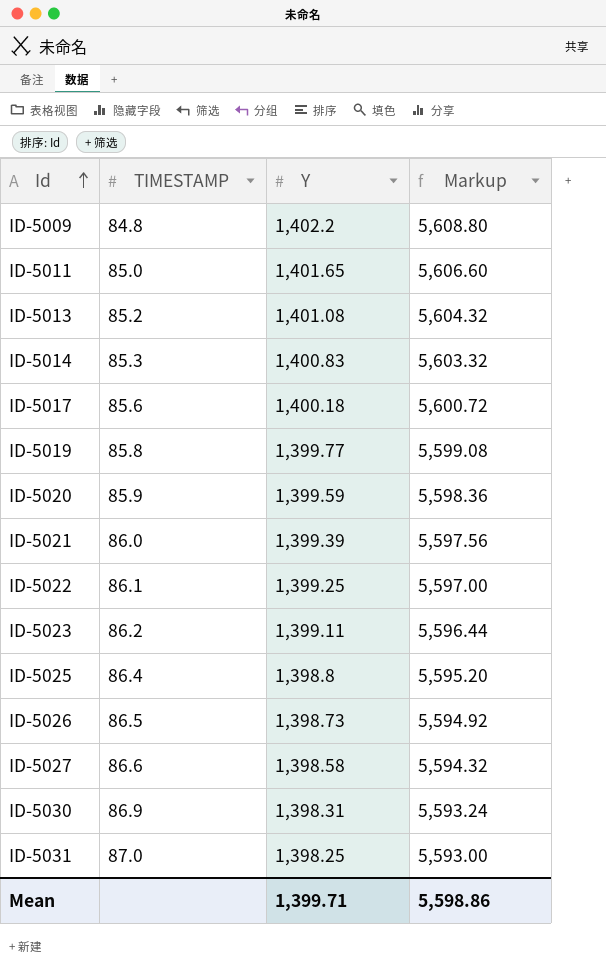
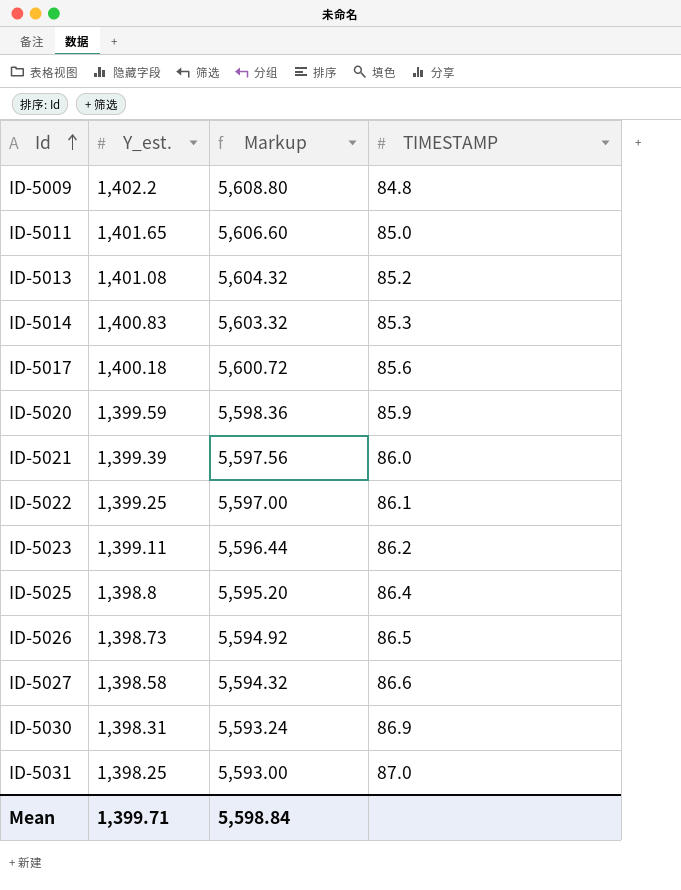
column name: Y -> Y_est.
column TIMESTAMP | position: 2 -> 4
row ID-5019: 85.8 | 1,399.77 | 5,599.08 -> none
Mean | Markup: 5,598.86 -> 5,598.84

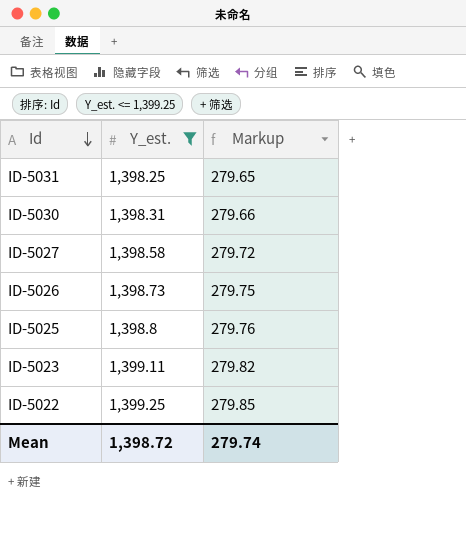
filter: none -> Y_est. <= 1,399.25
row order: Id ascending -> Id descending
column TIMESTAMP | position: 4 -> none
column Markup | formula: [Y_est.] * 4 -> [Y_est.] * 0.2
Mean | Y_est.: 1,399.71 -> 1,398.72
Mean | Markup: 5,598.84 -> 279.74

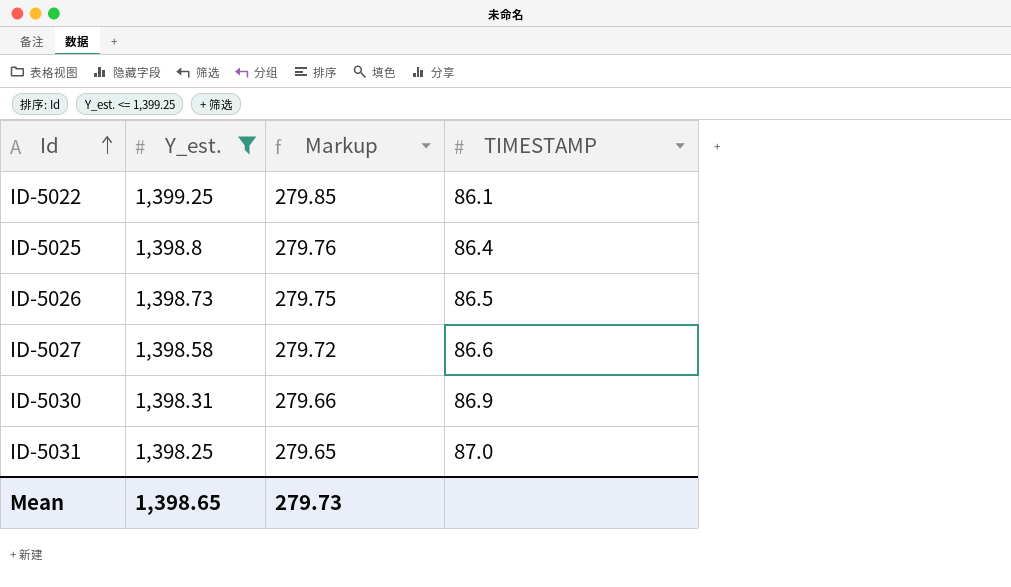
row order: Id descending -> Id ascending
column TIMESTAMP | position: none -> 4
row ID-5023: 1,399.11 | 279.82 -> none
Mean | Y_est.: 1,398.72 -> 1,398.65
Mean | Markup: 279.74 -> 279.73

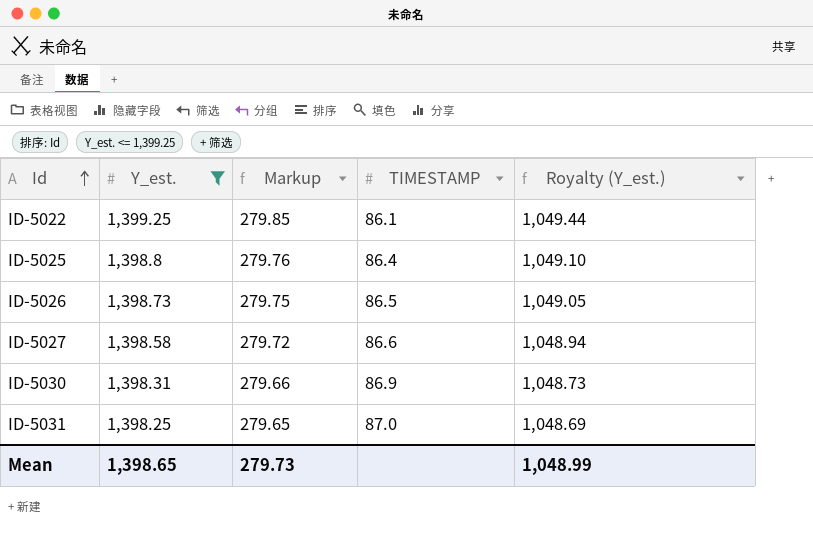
column Royalty (Y_est.) | formula: none -> [Y_est.] * 0.75

